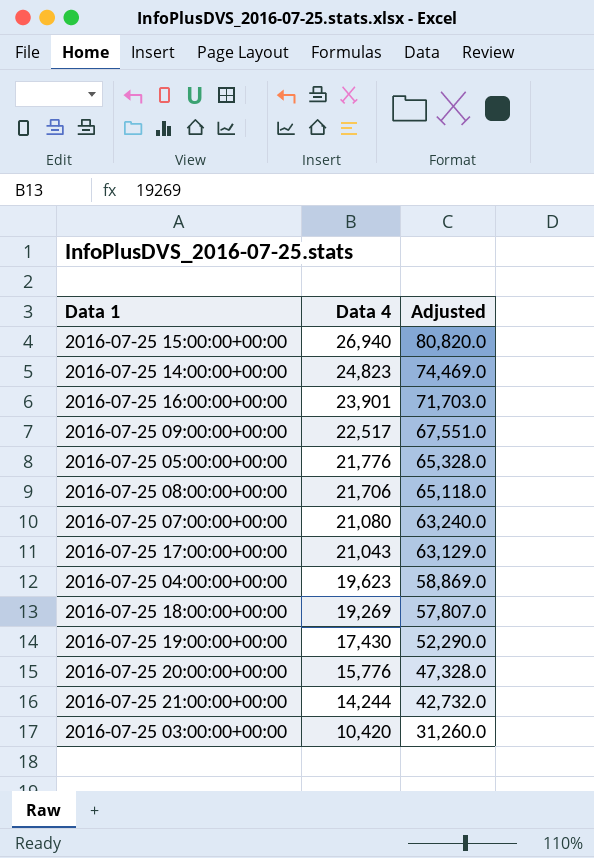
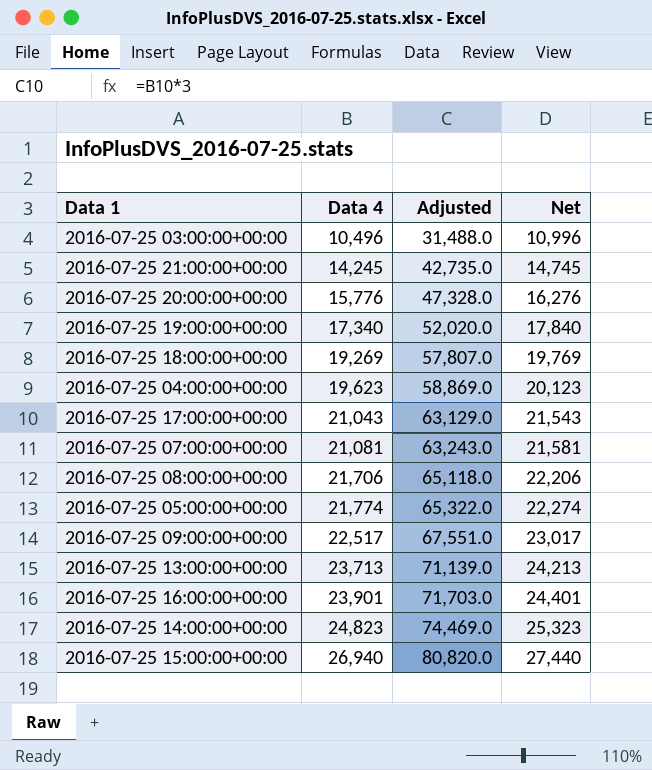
row order: Data 4 descending -> Data 4 ascending
column Net | formula: none -> [Data 4] + 500
2016-07-25 03:00:00+00:00 | Data 4: 10,420 -> 10,496
2016-07-25 03:00:00+00:00 | Adjusted: 31,260.0 -> 31,488.0
2016-07-25 21:00:00+00:00 | Data 4: 14,244 -> 14,245
2016-07-25 21:00:00+00:00 | Adjusted: 42,732.0 -> 42,735.0
2016-07-25 19:00:00+00:00 | Data 4: 17,430 -> 17,340
2016-07-25 19:00:00+00:00 | Adjusted: 52,290.0 -> 52,020.0
2016-07-25 07:00:00+00:00 | Data 4: 21,080 -> 21,081
2016-07-25 07:00:00+00:00 | Adjusted: 63,240.0 -> 63,243.0
2016-07-25 05:00:00+00:00 | Data 4: 21,776 -> 21,774
2016-07-25 05:00:00+00:00 | Adjusted: 65,328.0 -> 65,322.0
row 2016-07-25 13:00:00+00:00: none -> 23,713 | 71,139.0 | 24,213

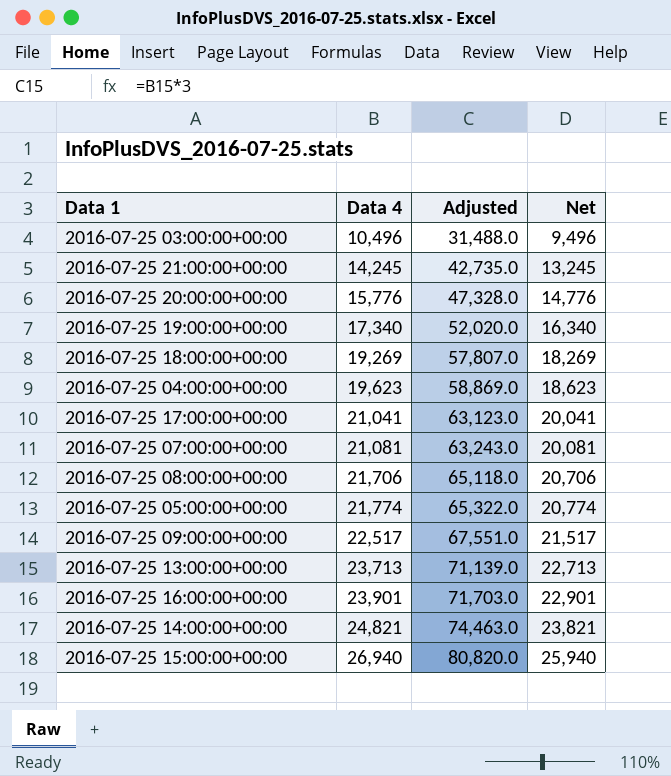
column Net | formula: [Data 4] + 500 -> [Data 4] - 1000
2016-07-25 17:00:00+00:00 | Data 4: 21,043 -> 21,041
2016-07-25 17:00:00+00:00 | Adjusted: 63,129.0 -> 63,123.0
2016-07-25 14:00:00+00:00 | Data 4: 24,823 -> 24,821
2016-07-25 14:00:00+00:00 | Adjusted: 74,469.0 -> 74,463.0

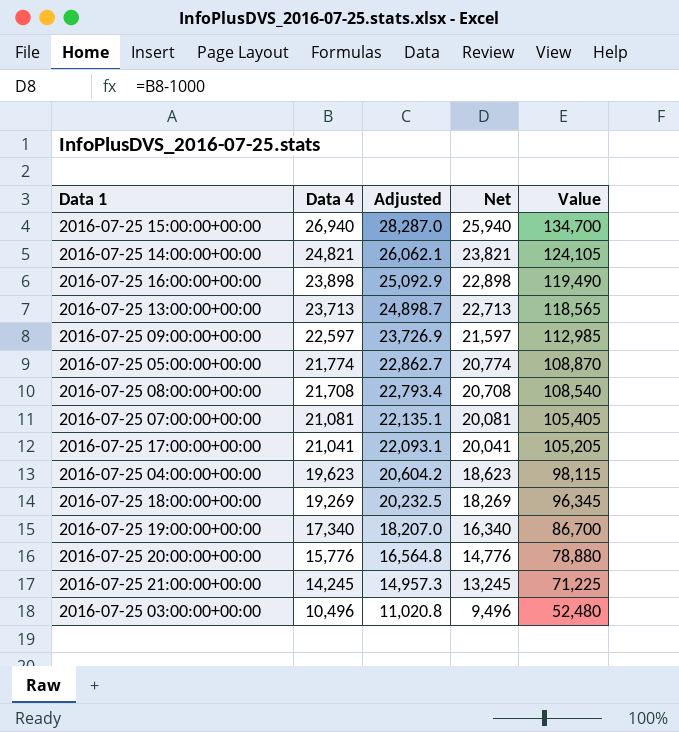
row order: Data 4 ascending -> Data 4 descending
column Adjusted | formula: [Data 4] * 3 -> [Data 4] * 1.05
column Value | formula: none -> [Data 4] * 5
2016-07-25 16:00:00+00:00 | Data 4: 23,901 -> 23,898
2016-07-25 16:00:00+00:00 | Net: 22,901 -> 22,898
2016-07-25 09:00:00+00:00 | Data 4: 22,517 -> 22,597
2016-07-25 09:00:00+00:00 | Net: 21,517 -> 21,597
2016-07-25 08:00:00+00:00 | Data 4: 21,706 -> 21,708
2016-07-25 08:00:00+00:00 | Net: 20,706 -> 20,708

